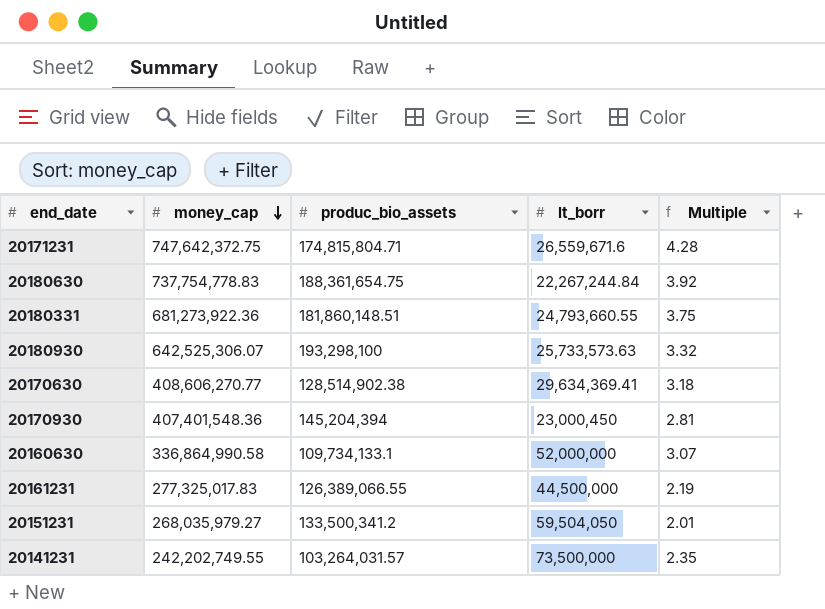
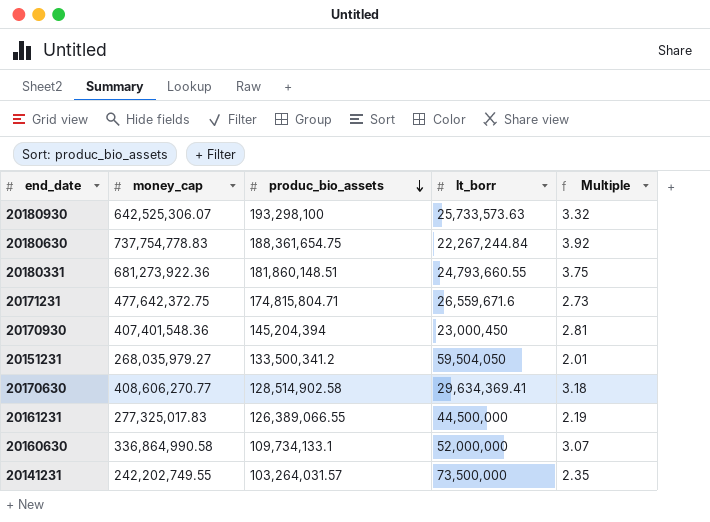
row order: money_cap descending -> produc_bio_assets descending
20171231 | money_cap: 747,642,372.75 -> 477,642,372.75
20171231 | Multiple: 4.28 -> 2.73
20170630 | produc_bio_assets: 128,514,902.38 -> 128,514,902.58

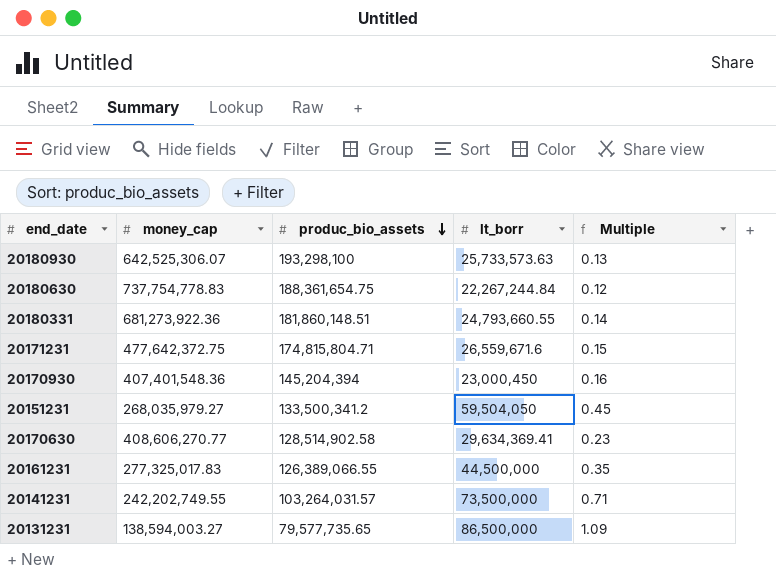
column Multiple | formula: [money_cap] / [produc_bio_assets] -> [lt_borr] / [produc_bio_assets]
row 20160630: 336,864,990.58 | 109,734,133.1 | 52,000,000 | 3.07 -> none
row 20131231: none -> 138,594,003.27 | 79,577,735.65 | 86,500,000 | 1.09

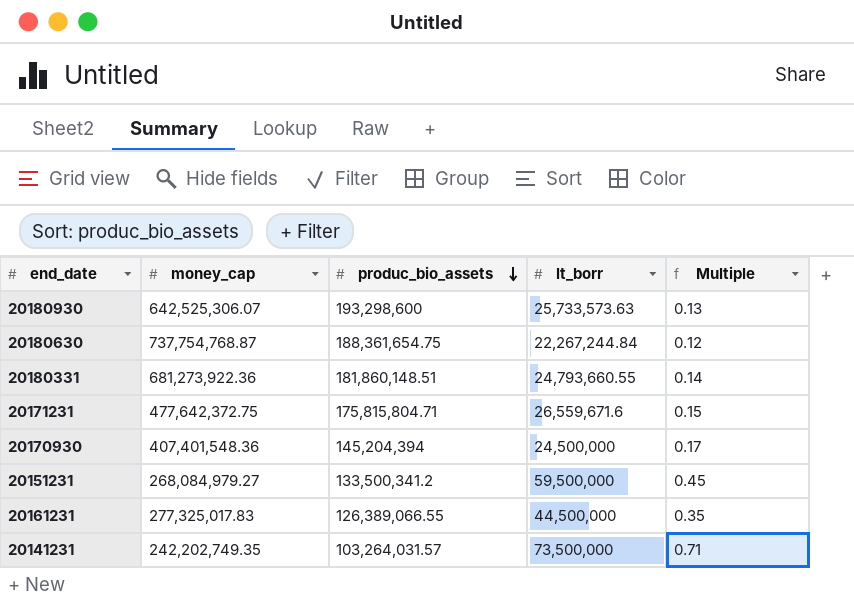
row 20170630: 408,606,270.77 | 128,514,902.58 | 29,634,369.41 | 0.23 -> none
row 20131231: 138,594,003.27 | 79,577,735.65 | 86,500,000 | 1.09 -> none
20180930 | produc_bio_assets: 193,298,100 -> 193,298,600
20180630 | money_cap: 737,754,778.83 -> 737,754,768.87
20171231 | produc_bio_assets: 174,815,804.71 -> 175,815,804.71
20170930 | lt_borr: 23,000,450 -> 24,500,000
20170930 | Multiple: 0.16 -> 0.17
20151231 | money_cap: 268,035,979.27 -> 268,084,979.27
20151231 | lt_borr: 59,504,050 -> 59,500,000
20141231 | money_cap: 242,202,749.55 -> 242,202,749.35

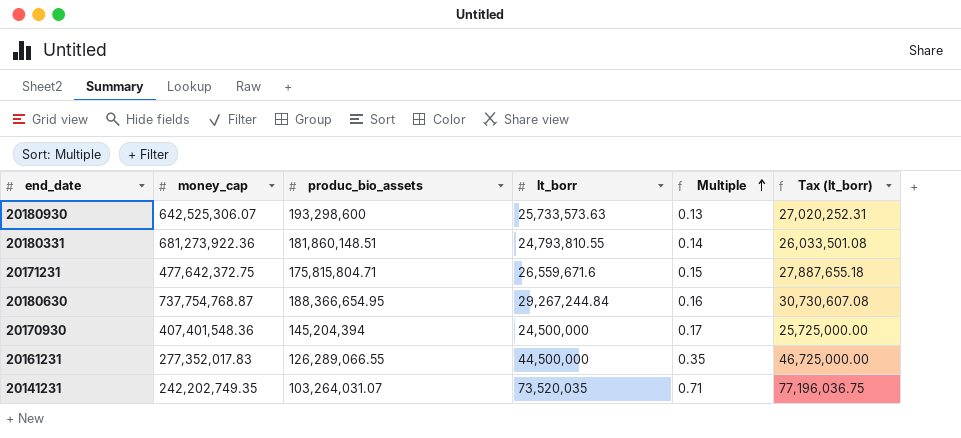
row order: produc_bio_assets descending -> Multiple ascending
column Tax (lt_borr) | formula: none -> [lt_borr] * 1.05
row 20151231: 268,084,979.27 | 133,500,341.2 | 59,500,000 | 0.45 -> none
20180331 | lt_borr: 24,793,660.55 -> 24,793,810.55
20180630 | produc_bio_assets: 188,361,654.75 -> 188,366,654.95
20180630 | lt_borr: 22,267,244.84 -> 29,267,244.84
20180630 | Multiple: 0.12 -> 0.16
20161231 | money_cap: 277,325,017.83 -> 277,352,017.83
20161231 | produc_bio_assets: 126,389,066.55 -> 126,289,066.55
20141231 | produc_bio_assets: 103,264,031.57 -> 103,264,031.07
20141231 | lt_borr: 73,500,000 -> 73,520,035

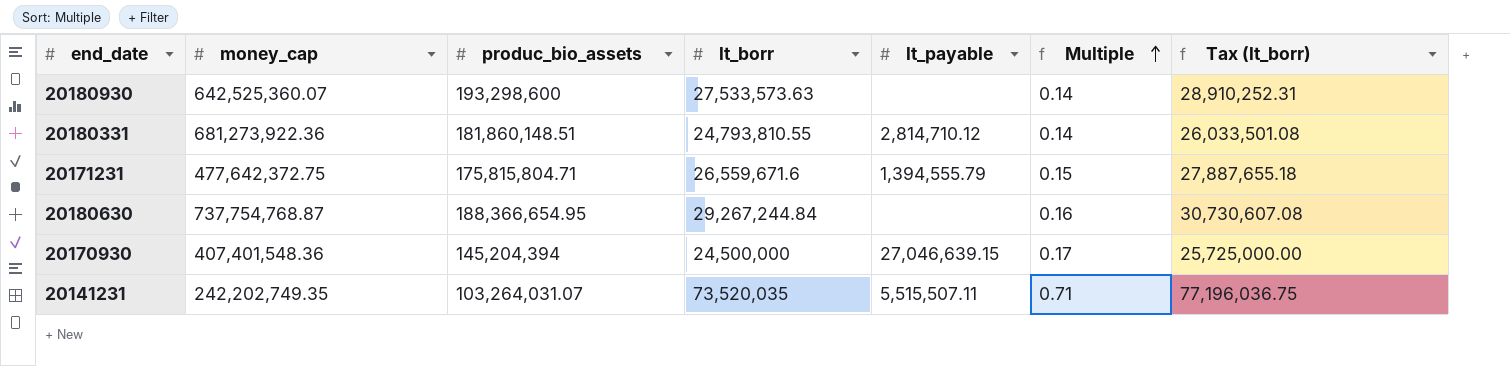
column lt_payable | position: none -> 5
row 20161231: 277,352,017.83 | 126,289,066.55 | 44,500,000 | 0.35 | 46,725,000.00 -> none
20180930 | money_cap: 642,525,306.07 -> 642,525,360.07
20180930 | lt_borr: 25,733,573.63 -> 27,533,573.63
20180930 | Multiple: 0.13 -> 0.14
20180930 | Tax (lt_borr): 27,020,252.31 -> 28,910,252.31

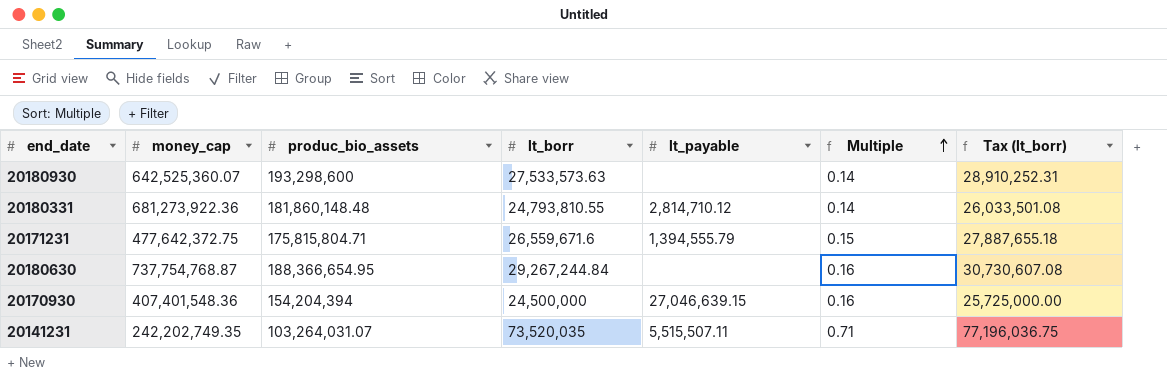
20180331 | produc_bio_assets: 181,860,148.51 -> 181,860,148.48
20170930 | produc_bio_assets: 145,204,394 -> 154,204,394
20170930 | Multiple: 0.17 -> 0.16

